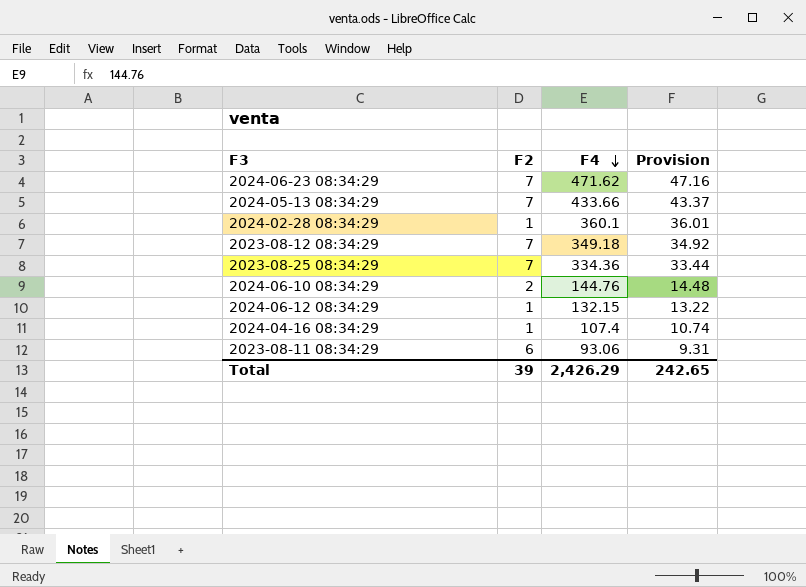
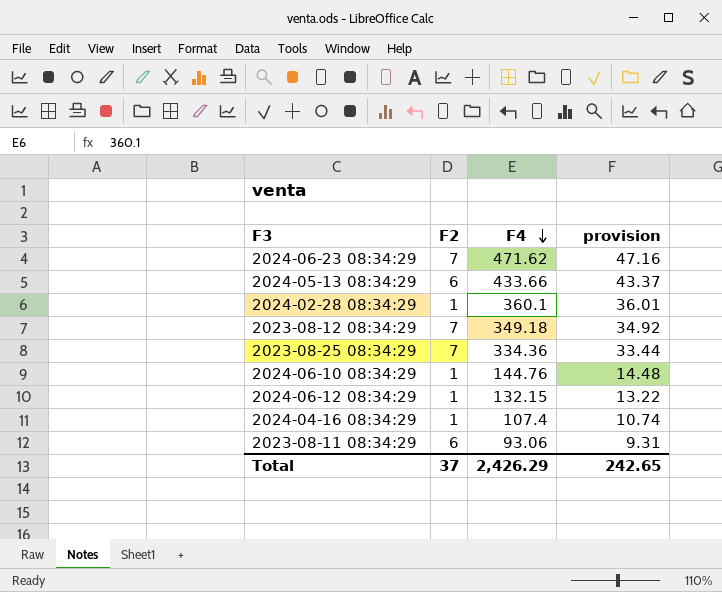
column name: Provision -> provision
2024-05-13 08:34:29 | F2: 7 -> 6
2024-06-10 08:34:29 | F2: 2 -> 1
Total | F2: 39 -> 37

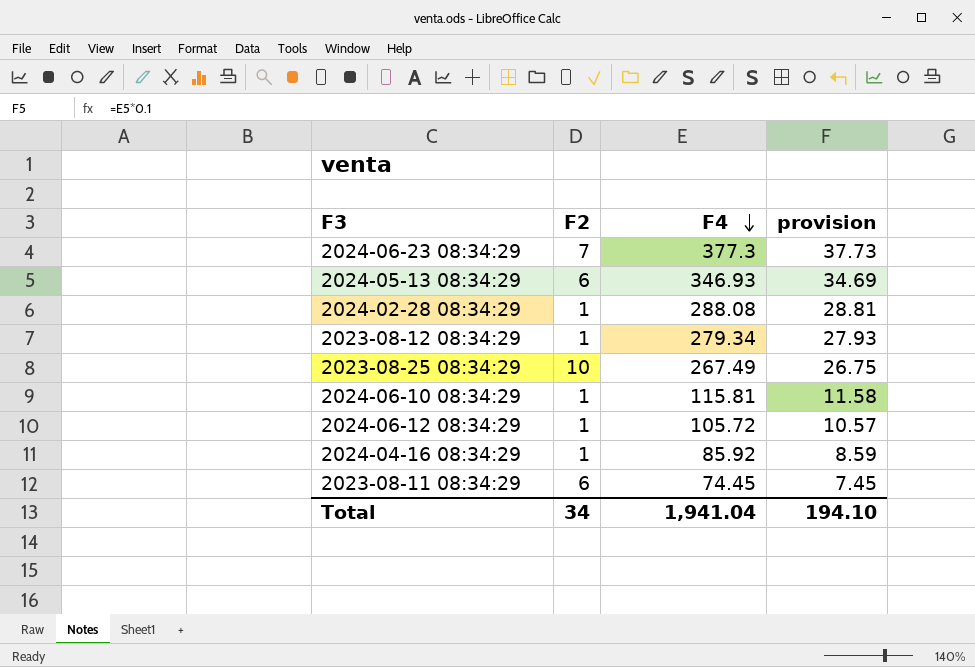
2024-06-23 08:34:29 | F4: 471.62 -> 377.3
2024-06-23 08:34:29 | provision: 47.16 -> 37.73
2024-05-13 08:34:29 | F4: 433.66 -> 346.93
2024-05-13 08:34:29 | provision: 43.37 -> 34.69
2024-02-28 08:34:29 | F4: 360.1 -> 288.08
2024-02-28 08:34:29 | provision: 36.01 -> 28.81
2023-08-12 08:34:29 | F2: 7 -> 1
2023-08-12 08:34:29 | F4: 349.18 -> 279.34
2023-08-12 08:34:29 | provision: 34.92 -> 27.93
2023-08-25 08:34:29 | F2: 7 -> 10
2023-08-25 08:34:29 | F4: 334.36 -> 267.49
2023-08-25 08:34:29 | provision: 33.44 -> 26.75
2024-06-10 08:34:29 | F4: 144.76 -> 115.81
2024-06-10 08:34:29 | provision: 14.48 -> 11.58
2024-06-12 08:34:29 | F4: 132.15 -> 105.72
2024-06-12 08:34:29 | provision: 13.22 -> 10.57
2024-04-16 08:34:29 | F4: 107.4 -> 85.92
2024-04-16 08:34:29 | provision: 10.74 -> 8.59
2023-08-11 08:34:29 | F4: 93.06 -> 74.45
2023-08-11 08:34:29 | provision: 9.31 -> 7.45
Total | F2: 37 -> 34
Total | F4: 2,426.29 -> 1,941.04
Total | provision: 242.65 -> 194.10

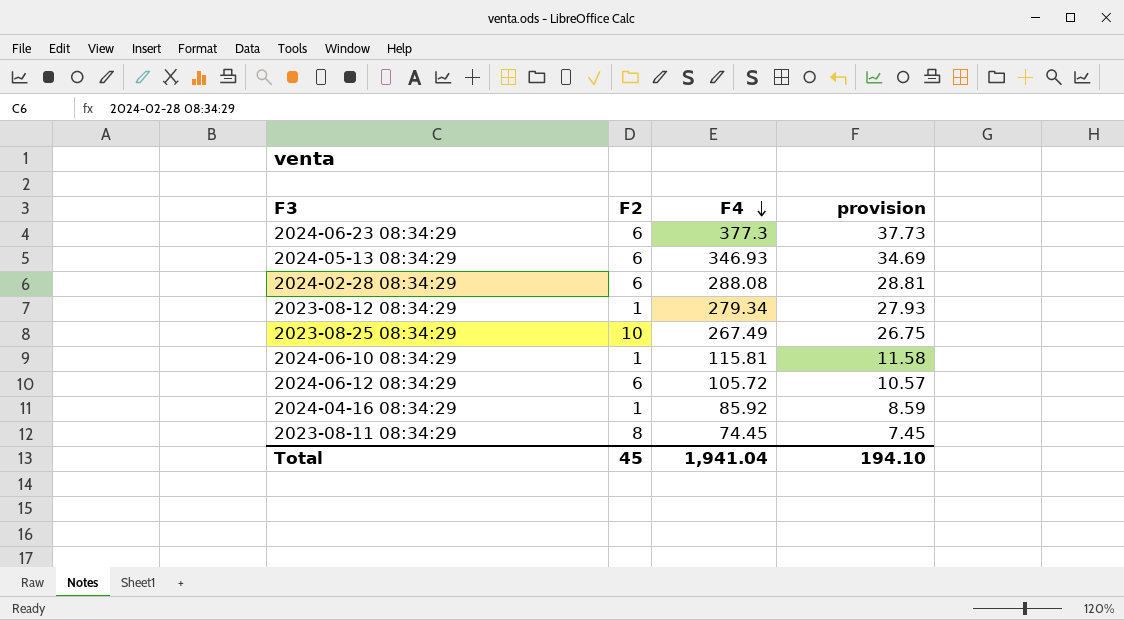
2024-06-23 08:34:29 | F2: 7 -> 6
2024-02-28 08:34:29 | F2: 1 -> 6
2024-06-12 08:34:29 | F2: 1 -> 6
2023-08-11 08:34:29 | F2: 6 -> 8
Total | F2: 34 -> 45

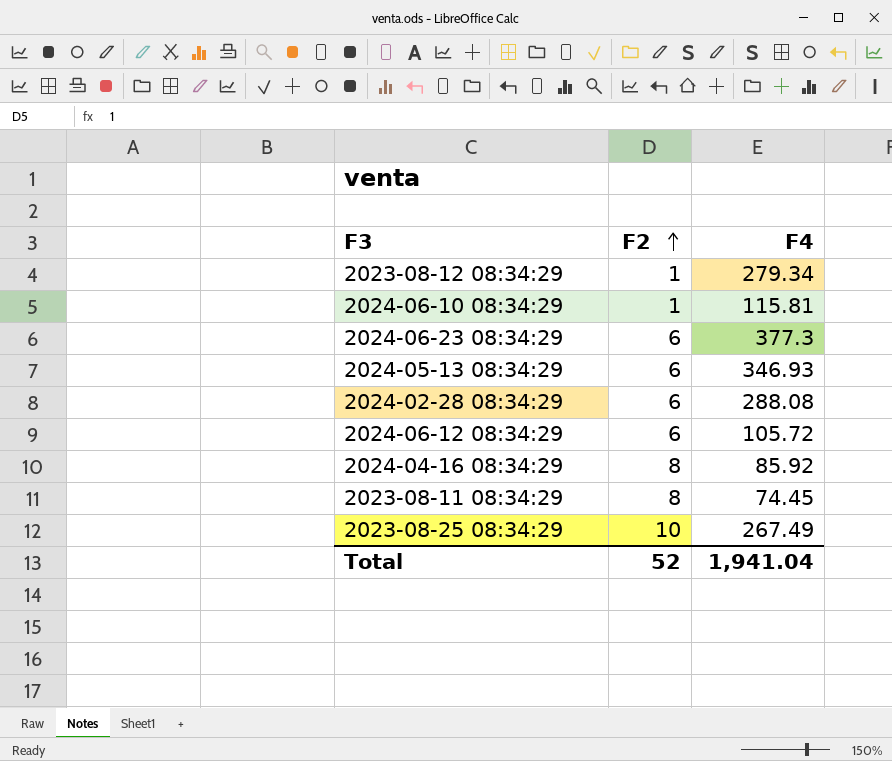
row order: F4 descending -> F2 ascending
column provision | formula: [F4] * 0.1 -> none
2024-04-16 08:34:29 | F2: 1 -> 8
Total | F2: 45 -> 52

